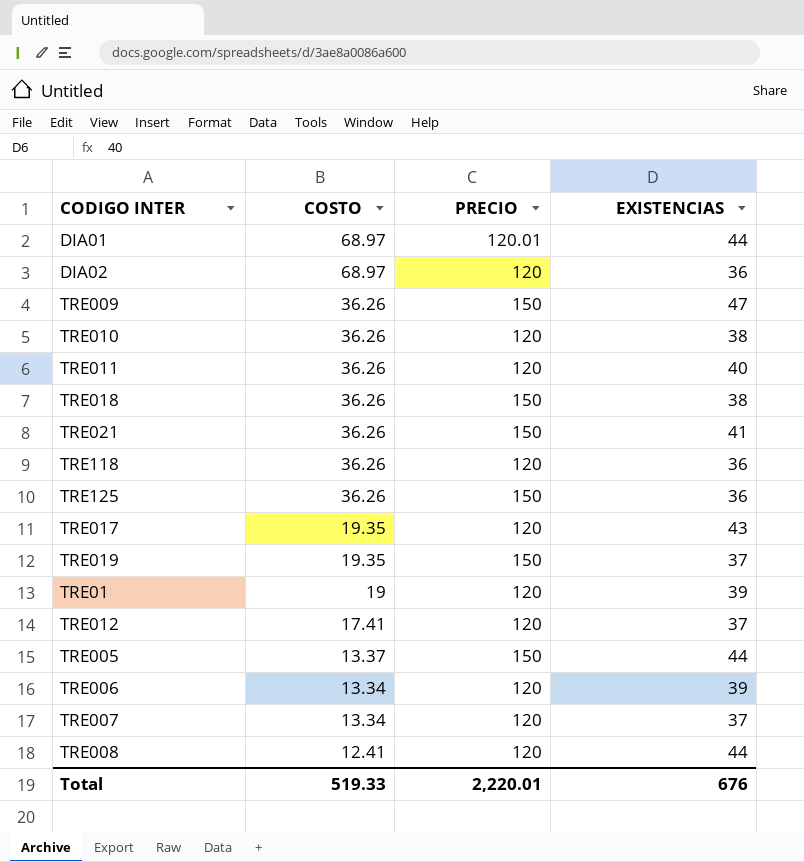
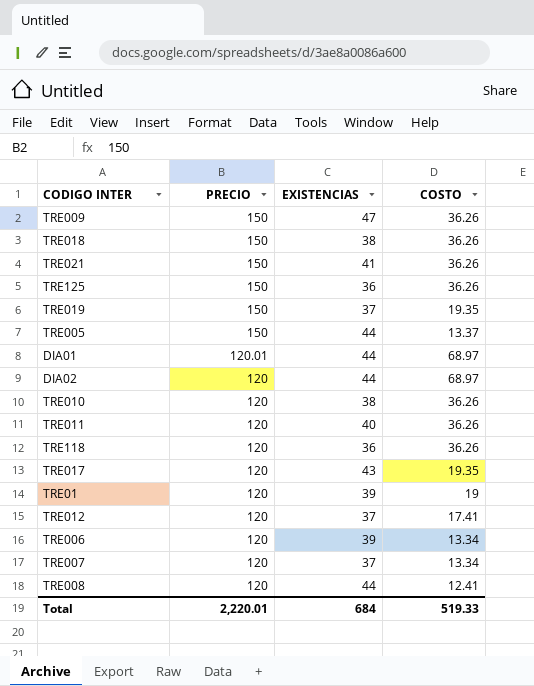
row order: COSTO descending -> PRECIO descending
column COSTO | position: 2 -> 4
DIA02 | EXISTENCIAS: 36 -> 44
Total | EXISTENCIAS: 676 -> 684

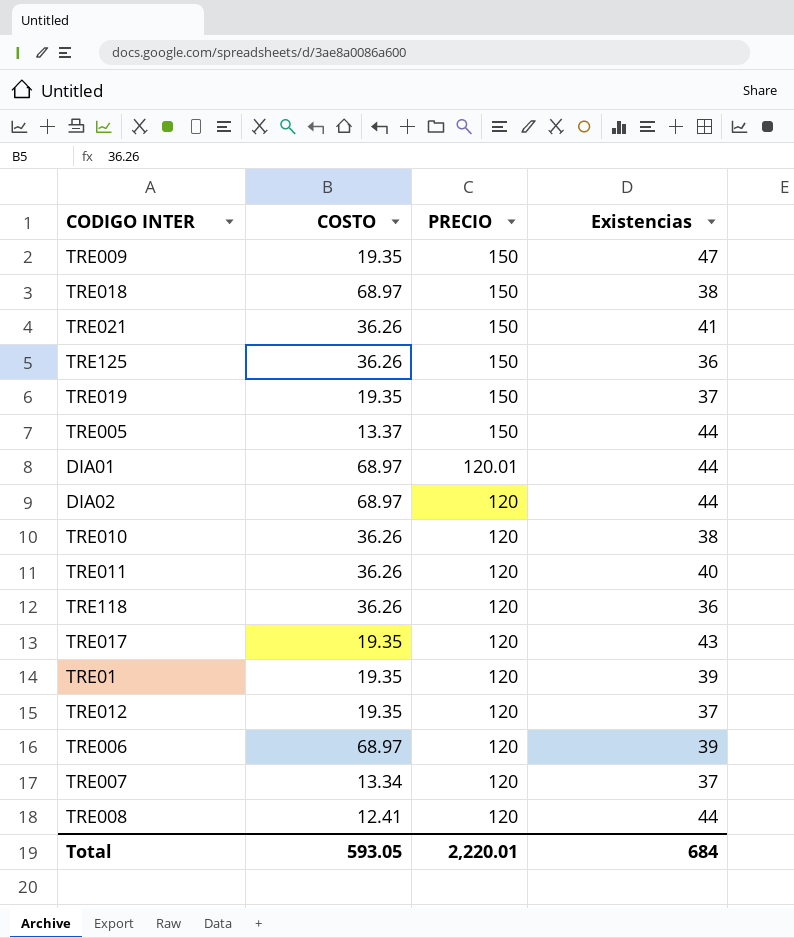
column COSTO | position: 4 -> 2
column name: EXISTENCIAS -> Existencias
TRE009 | COSTO: 36.26 -> 19.35
TRE018 | COSTO: 36.26 -> 68.97
TRE01 | COSTO: 19 -> 19.35
TRE012 | COSTO: 17.41 -> 19.35
TRE006 | COSTO: 13.34 -> 68.97
Total | COSTO: 519.33 -> 593.05

